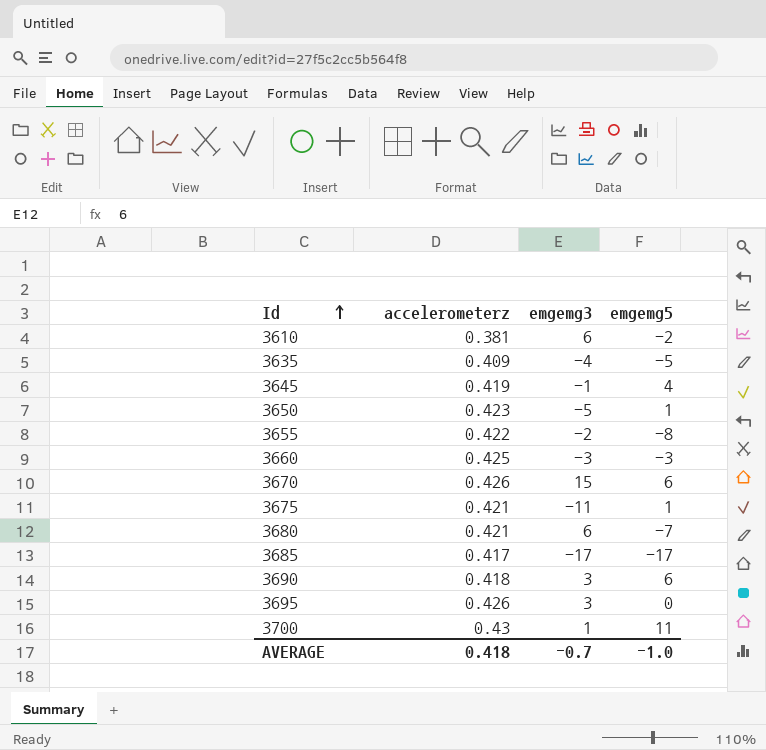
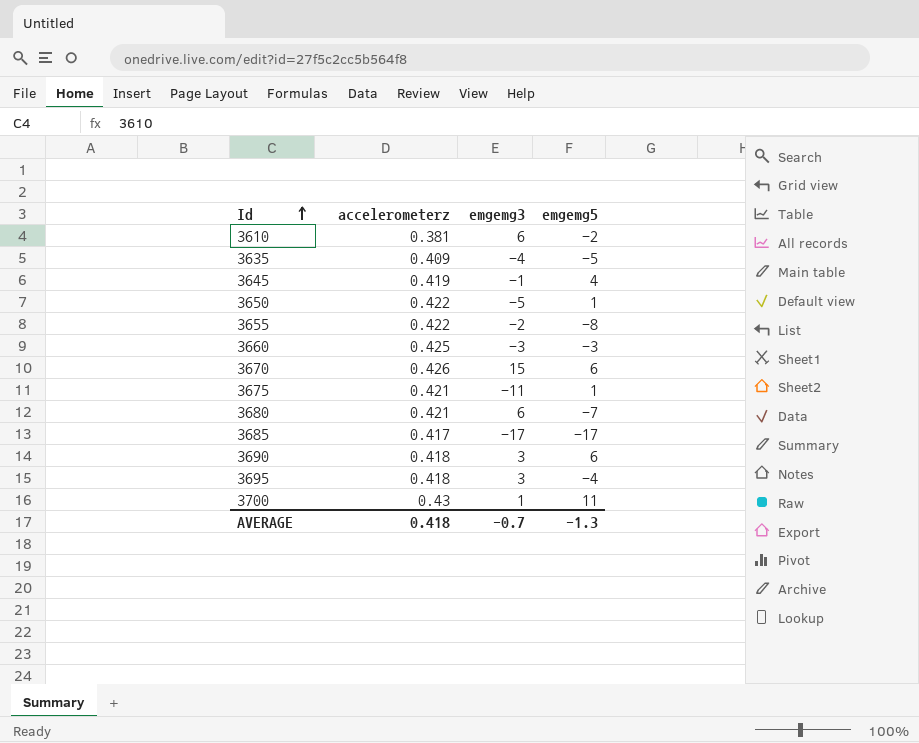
3650 | accelerometerz: 0.423 -> 0.422
3695 | accelerometerz: 0.426 -> 0.418
3695 | emgemg5: 0 -> -4
AVERAGE | emgemg5: -1.0 -> -1.3

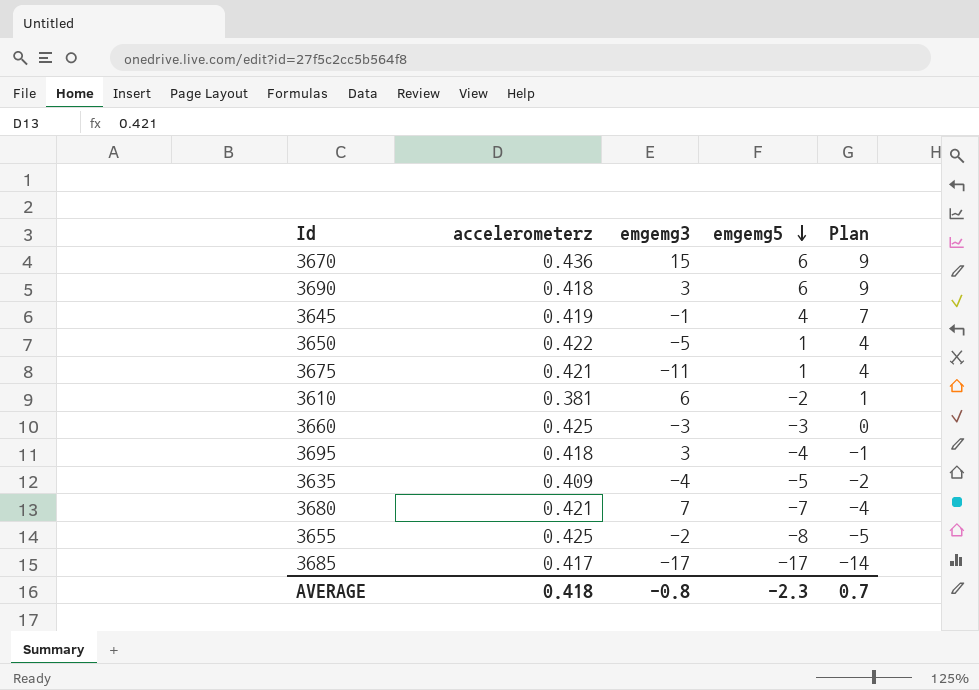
row order: Id ascending -> emgemg5 descending
column Plan | formula: none -> [emgemg5] + 3
row 3700: 0.43 | 1 | 11 -> none
3670 | accelerometerz: 0.426 -> 0.436
3680 | emgemg3: 6 -> 7
3655 | accelerometerz: 0.422 -> 0.425
AVERAGE | emgemg3: -0.7 -> -0.8
AVERAGE | emgemg5: -1.3 -> -2.3

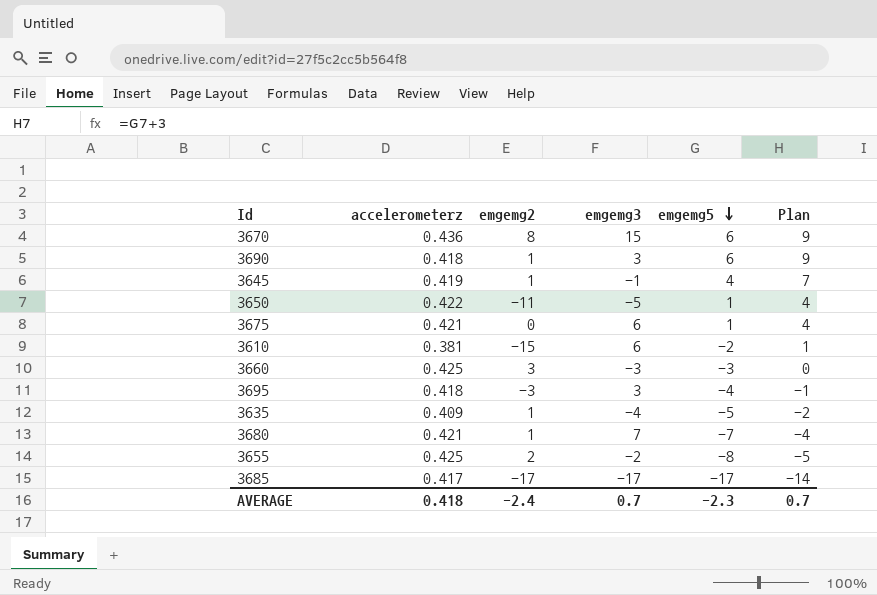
column emgemg2 | position: none -> 3
3675 | emgemg3: -11 -> 6
AVERAGE | emgemg3: -0.8 -> 0.7

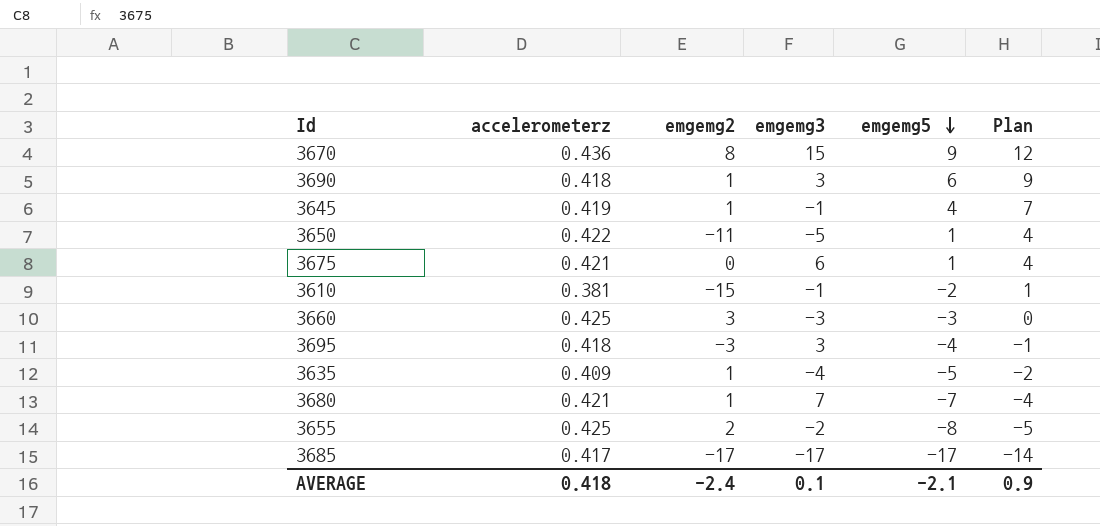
3670 | emgemg5: 6 -> 9
3670 | Plan: 9 -> 12
3610 | emgemg3: 6 -> -1
AVERAGE | emgemg3: 0.7 -> 0.1
AVERAGE | emgemg5: -2.3 -> -2.1
AVERAGE | Plan: 0.7 -> 0.9

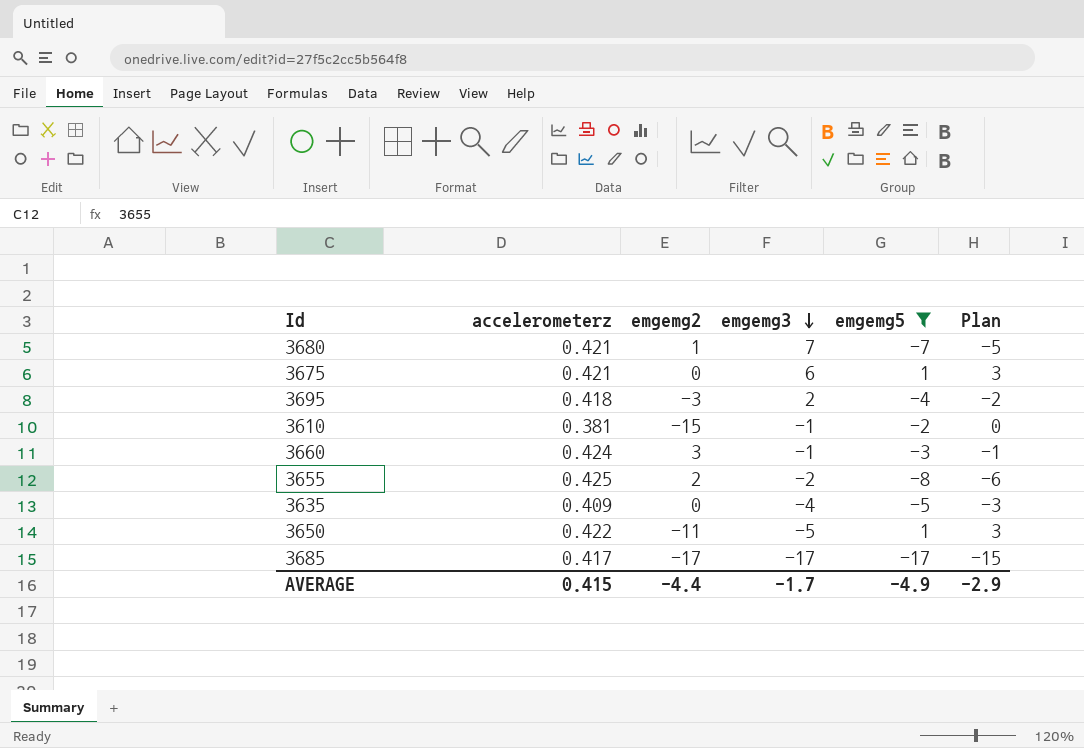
filter: none -> emgemg5 <= 1
row order: emgemg5 descending -> emgemg3 descending
column Plan | formula: [emgemg5] + 3 -> [emgemg5] + 2
3695 | emgemg3: 3 -> 2
3660 | accelerometerz: 0.425 -> 0.424
3660 | emgemg3: -3 -> -1
3635 | emgemg2: 1 -> 0
AVERAGE | accelerometerz: 0.418 -> 0.415
AVERAGE | emgemg2: -2.4 -> -4.4
AVERAGE | emgemg3: 0.1 -> -1.7
AVERAGE | emgemg5: -2.1 -> -4.9
AVERAGE | Plan: 0.9 -> -2.9

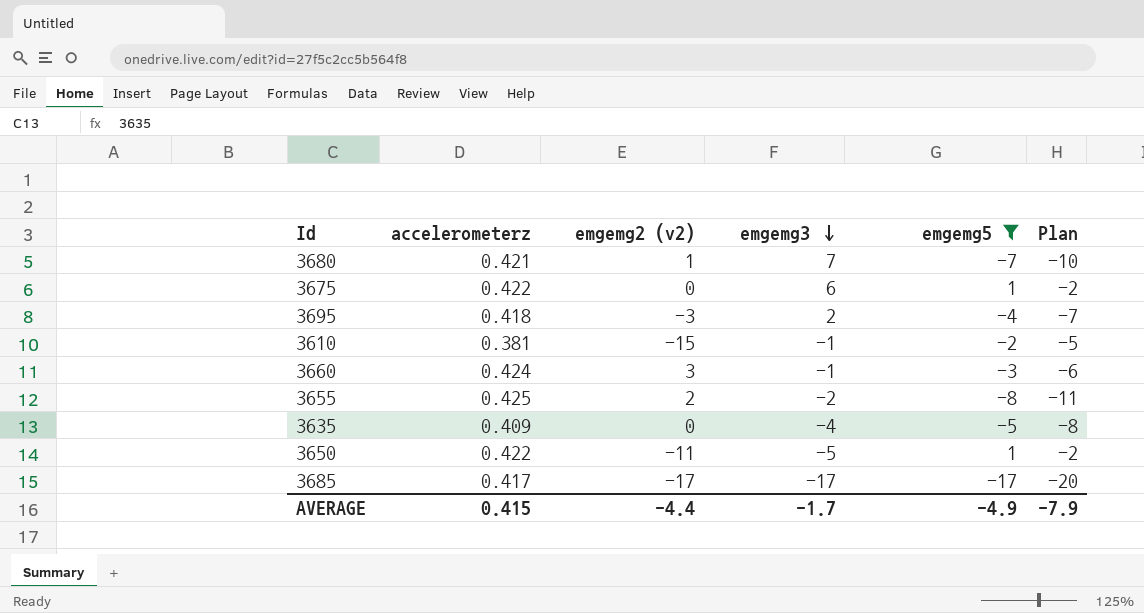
column name: emgemg2 -> emgemg2 (v2)
column Plan | formula: [emgemg5] + 2 -> [emgemg5] - 3
3675 | accelerometerz: 0.421 -> 0.422
AVERAGE | Plan: -2.9 -> -7.9

